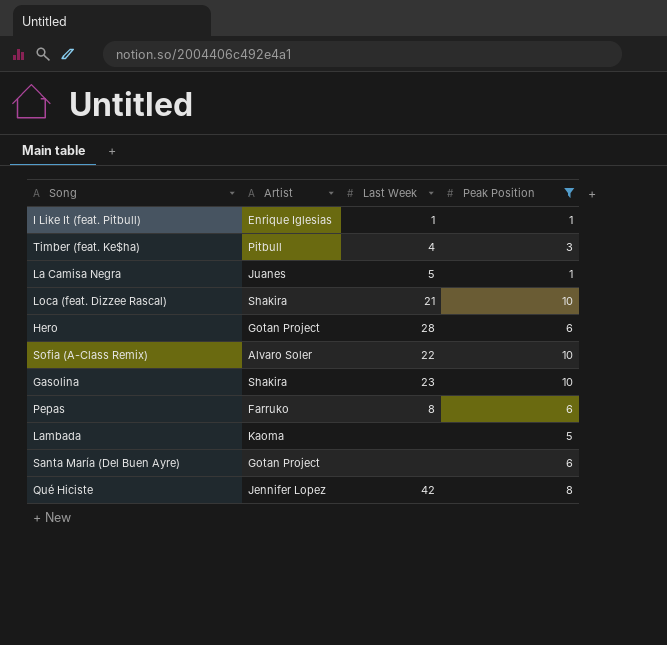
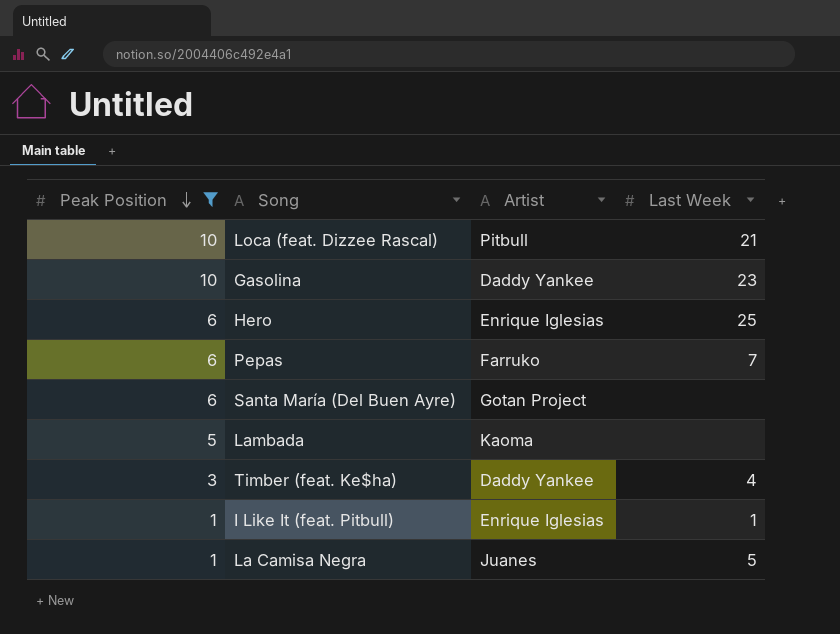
row order: none -> Peak Position descending
column Peak Position | position: 4 -> 1
row Sofia (A-Class Remix): Alvaro Soler | 22 | 10 -> none
row Qué Hiciste: Jennifer Lopez | 42 | 8 -> none
Loca (feat. Dizzee Rascal) | Artist: Shakira -> Pitbull
Gasolina | Artist: Shakira -> Daddy Yankee
Hero | Artist: Gotan Project -> Enrique Iglesias
Hero | Last Week: 28 -> 25
Pepas | Last Week: 8 -> 7
Timber (feat. Ke$ha) | Artist: Pitbull -> Daddy Yankee

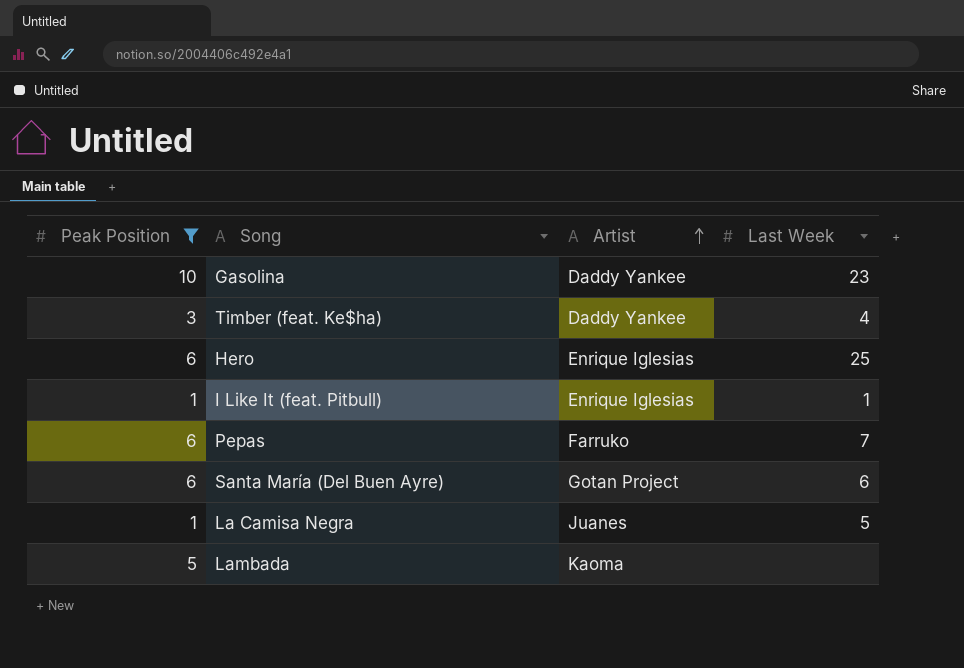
row order: Peak Position descending -> Artist ascending
row Loca (feat. Dizzee Rascal): 10 | Pitbull | 21 -> none
Santa María (Del Buen Ayre) | Last Week: none -> 6

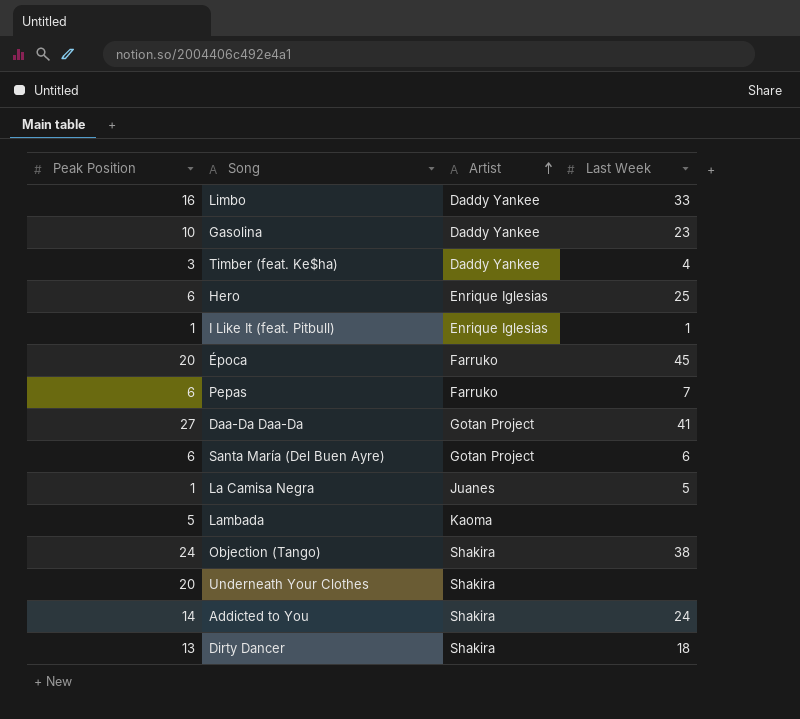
filter: Peak Position <= 10 -> none

